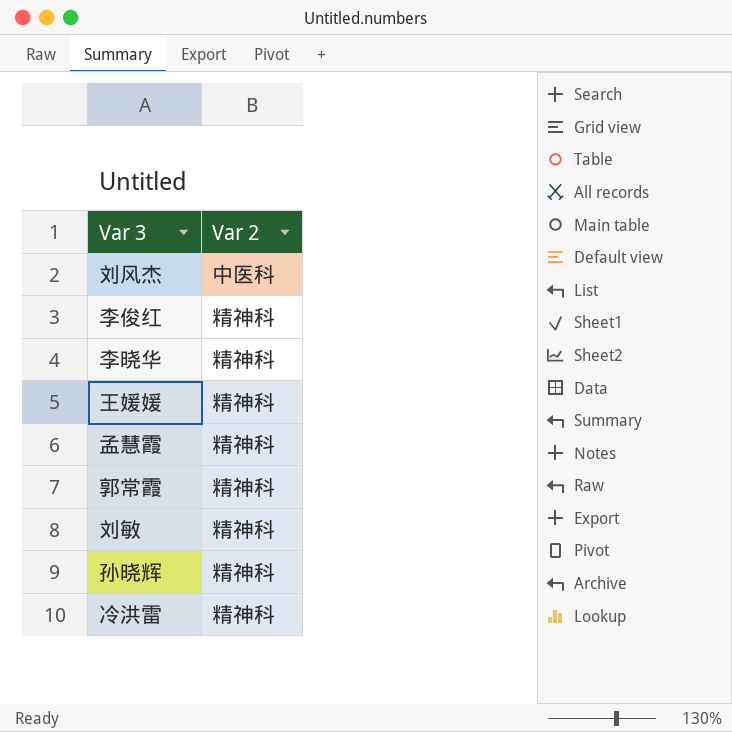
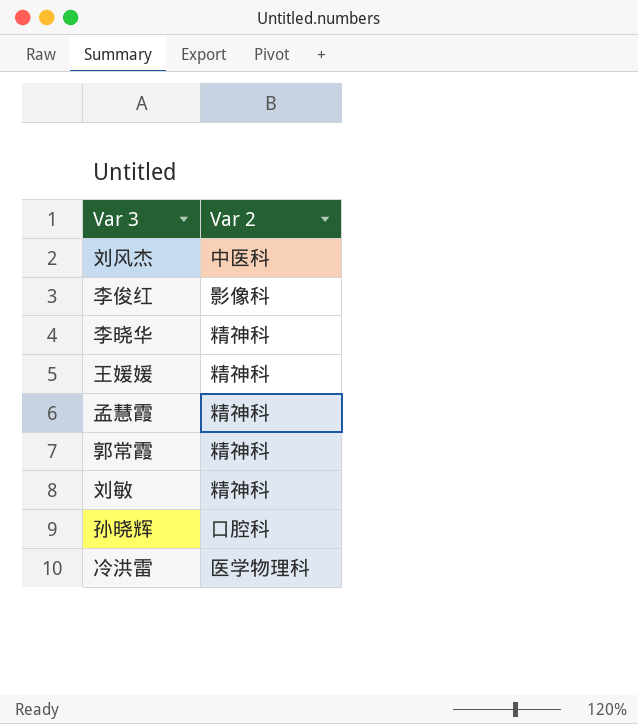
李俊红 | Var 2: 精神科 -> 影像科
孙晓辉 | Var 2: 精神科 -> 口腔科
冷洪雷 | Var 2: 精神科 -> 医学物理科

